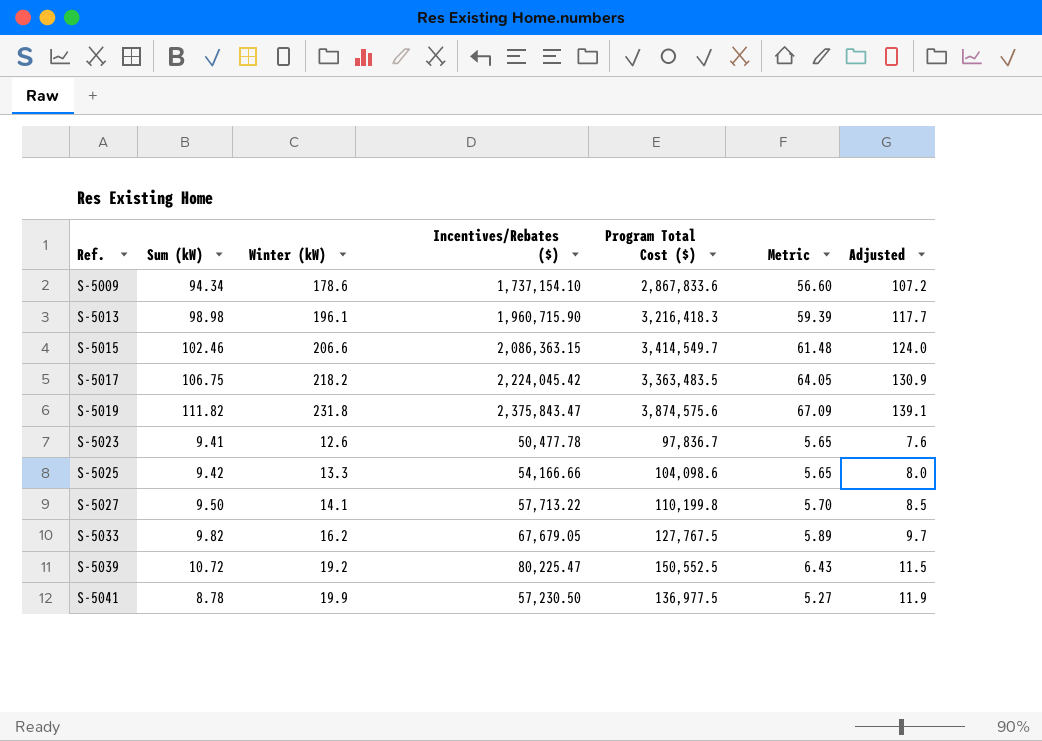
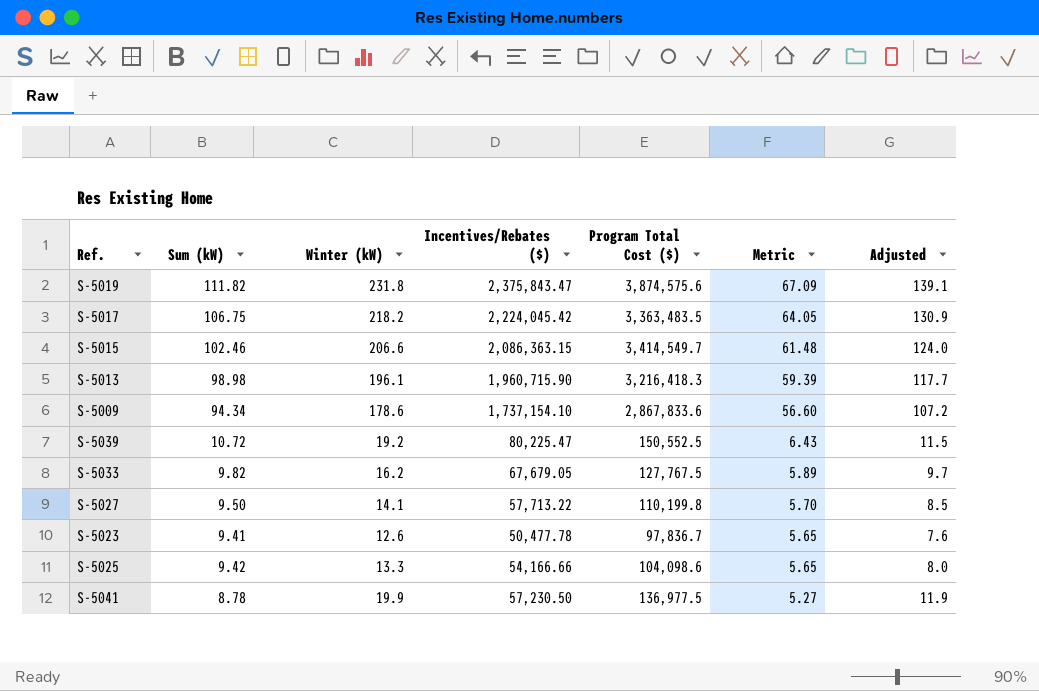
row order: Ref. ascending -> Metric descending

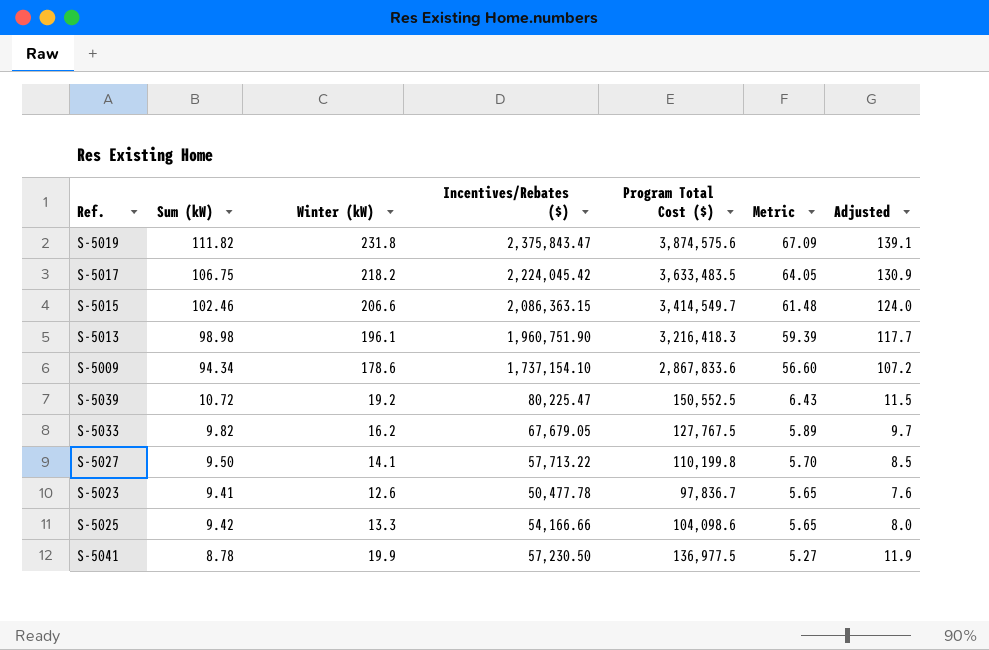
S-5017 | Program Total Cost ($): 3,363,483.5 -> 3,633,483.5
S-5013 | Incentives/Rebates ($): 1,960,715.90 -> 1,960,751.90

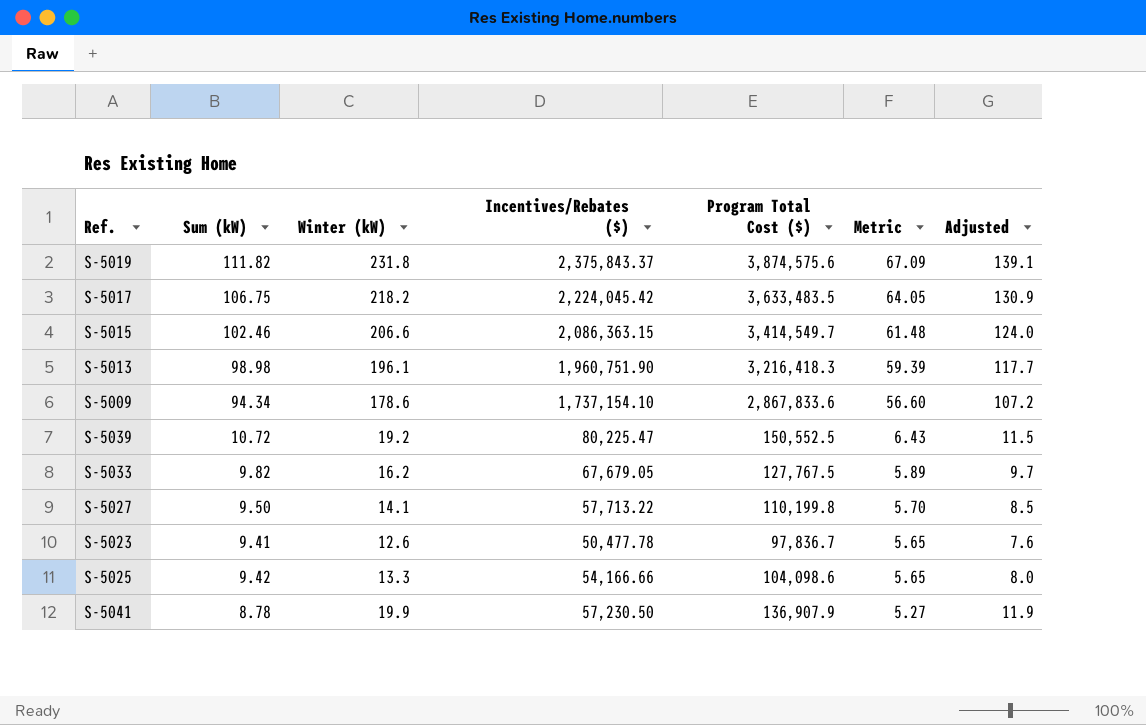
S-5019 | Incentives/Rebates ($): 2,375,843.47 -> 2,375,843.37
S-5041 | Program Total Cost ($): 136,977.5 -> 136,907.9

